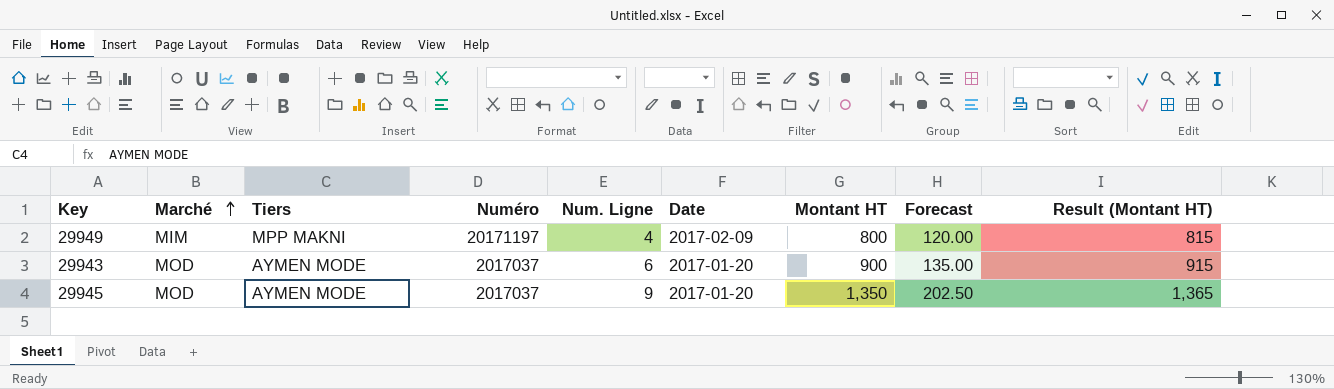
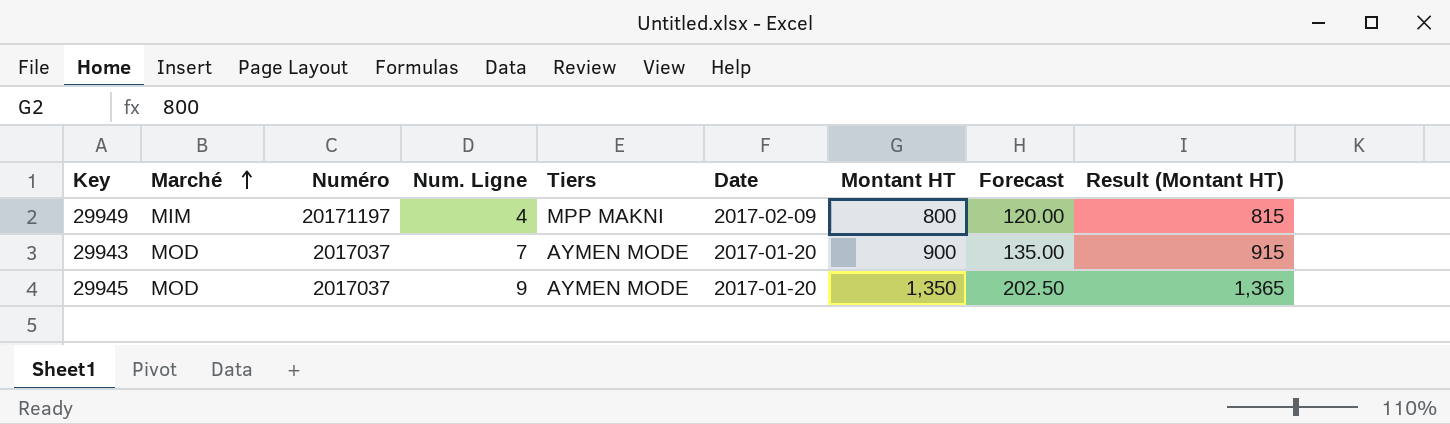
column Tiers | position: 3 -> 5
29943 | Num. Ligne: 6 -> 7

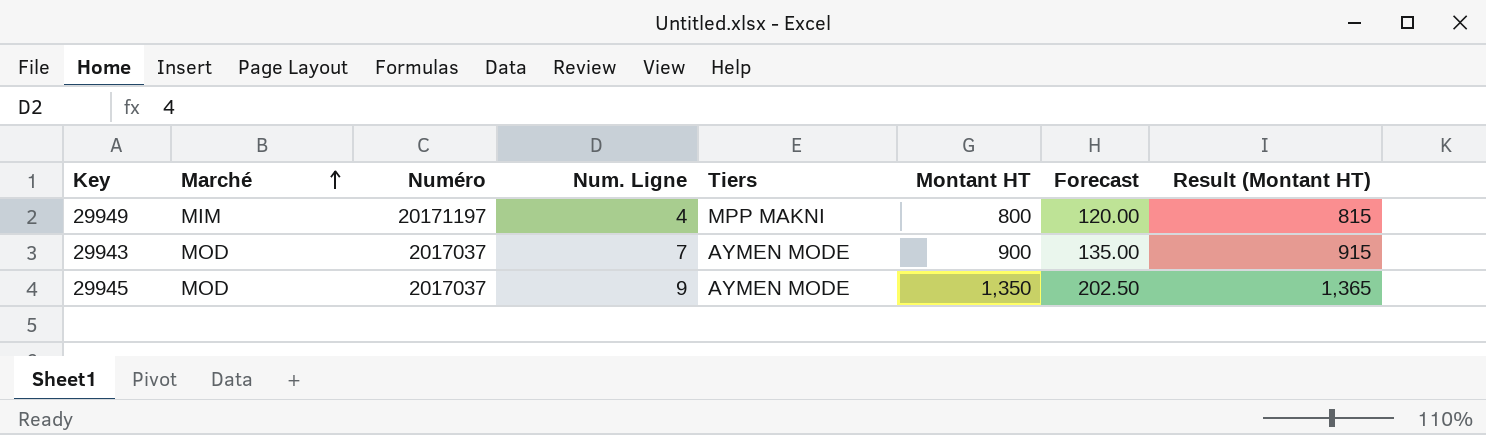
column Date | position: 6 -> none

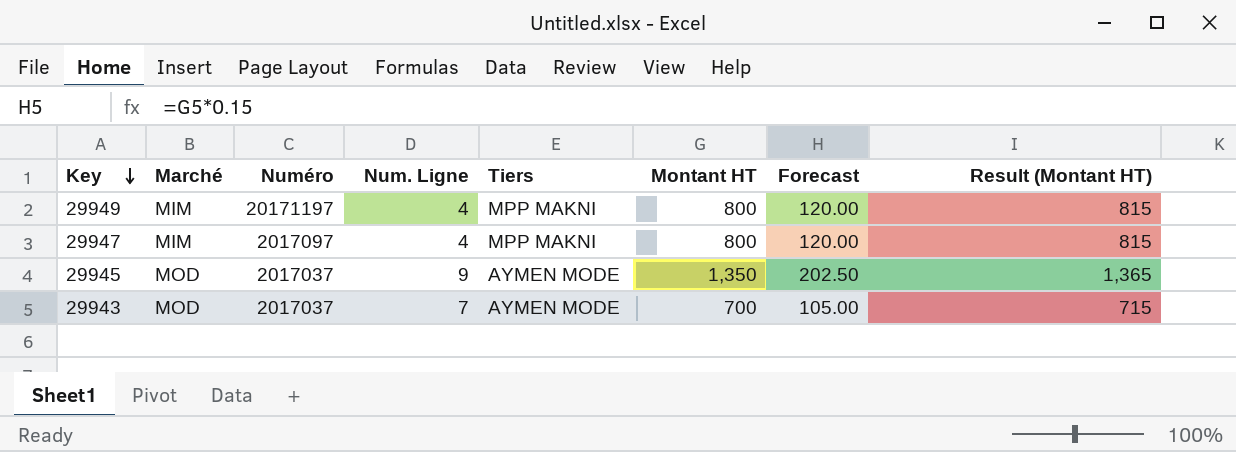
row order: Marché ascending -> Key descending
row 29947: none -> MIM | 2017097 | 4 | MPP MAKNI | 800 | 120.00 | 815
29943 | Montant HT: 900 -> 700
29943 | Forecast: 135.00 -> 105.00
29943 | Result (Montant HT): 915 -> 715

